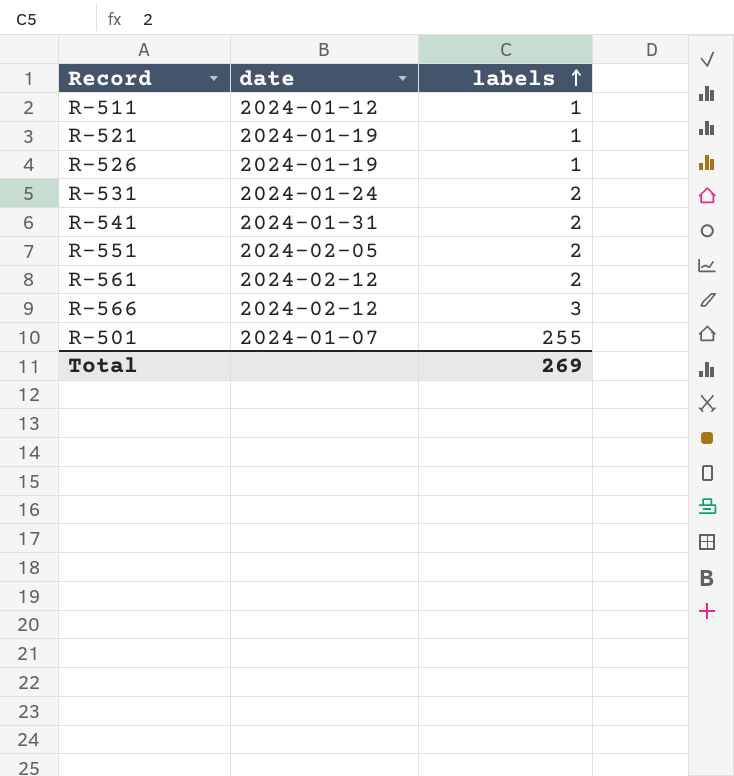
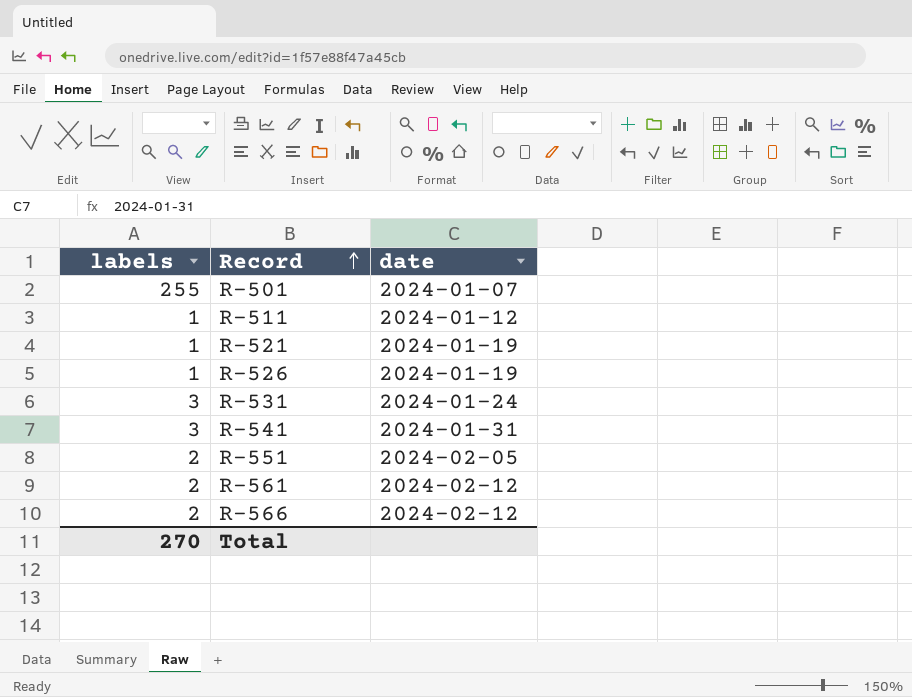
row order: labels ascending -> Record ascending
column labels | position: 3 -> 1
R-531 | labels: 2 -> 3
R-541 | labels: 2 -> 3
R-566 | labels: 3 -> 2
Total | labels: 269 -> 270

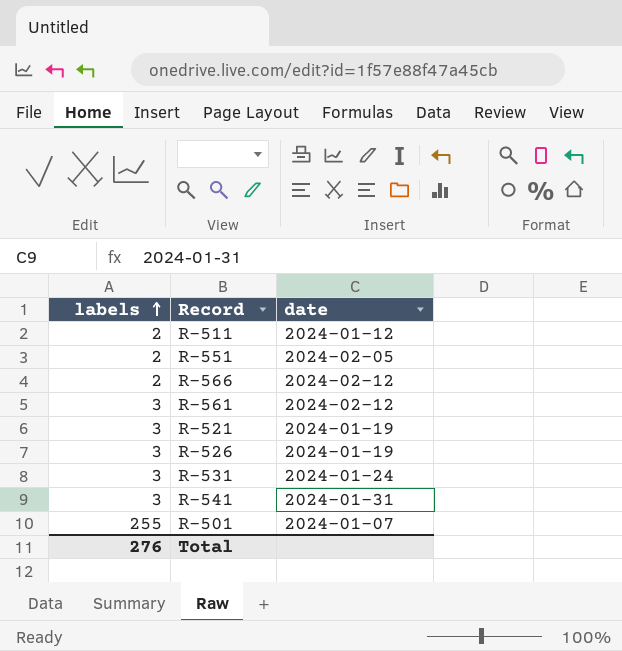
row order: Record ascending -> labels ascending
R-511 | labels: 1 -> 2
R-561 | labels: 2 -> 3
R-521 | labels: 1 -> 3
R-526 | labels: 1 -> 3
Total | labels: 270 -> 276

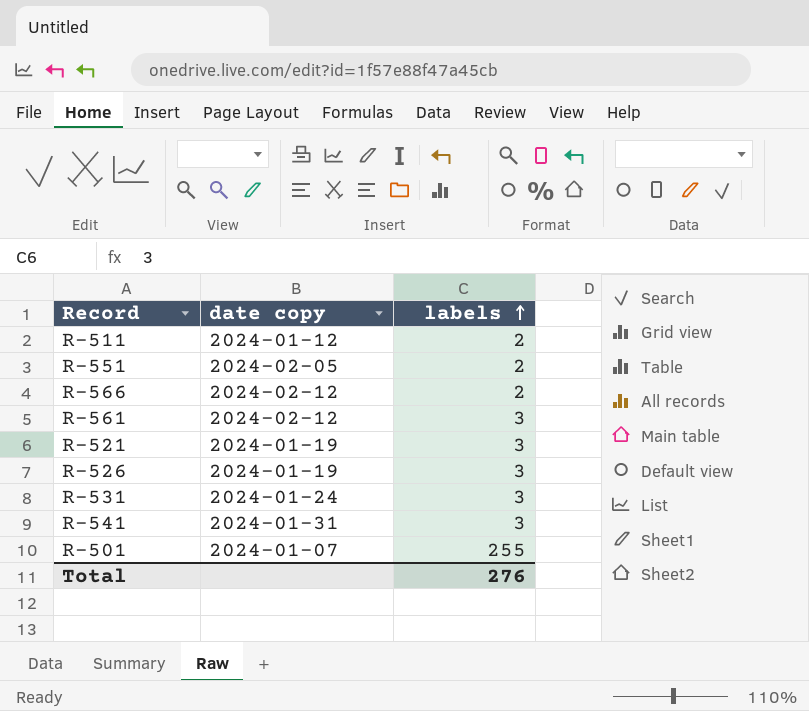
column name: date -> date copy
column labels | position: 1 -> 3

